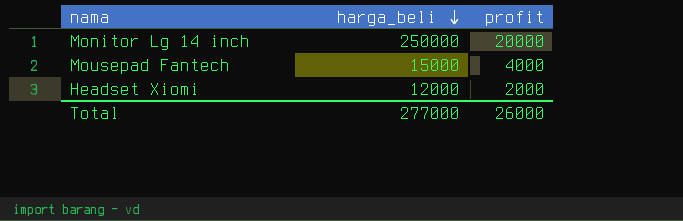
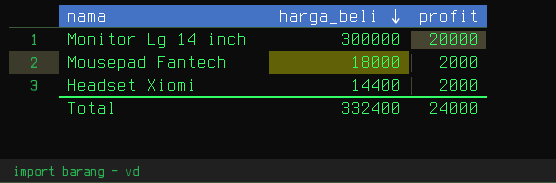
Monitor Lg 14 inch | harga_beli: 250000 -> 300000
Mousepad Fantech | harga_beli: 15000 -> 18000
Mousepad Fantech | profit: 4000 -> 2000
Headset Xiomi | harga_beli: 12000 -> 14400
Total | harga_beli: 277000 -> 332400
Total | profit: 26000 -> 24000

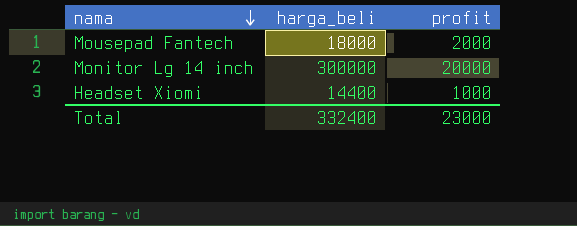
row order: harga_beli descending -> nama descending
Headset Xiomi | profit: 2000 -> 1000
Total | profit: 24000 -> 23000

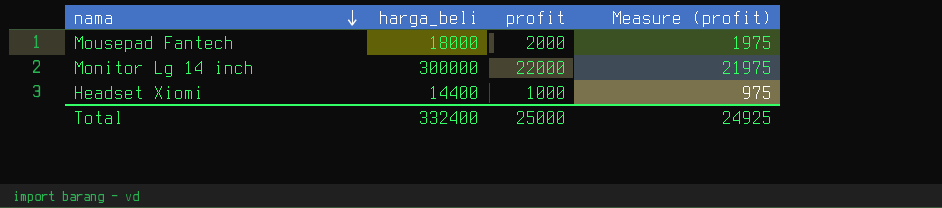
column Measure (profit) | formula: none -> [profit] - 25
Monitor Lg 14 inch | profit: 20000 -> 22000
Total | profit: 23000 -> 25000

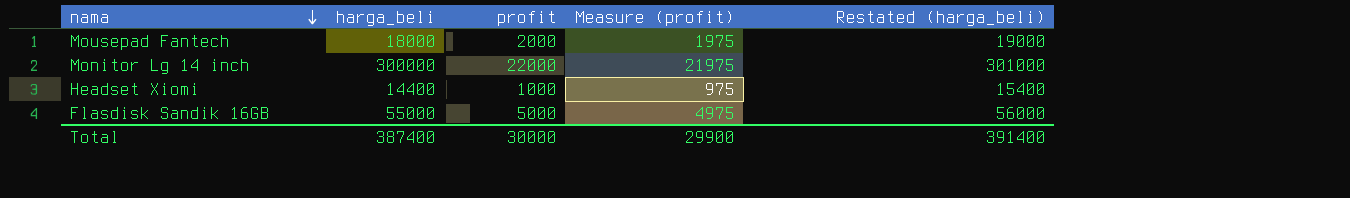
column Restated (harga_beli) | formula: none -> [harga_beli] + 1000
row Flasdisk Sandik 16GB: none -> 55000 | 5000 | 4975 | 56000
Total | harga_beli: 332400 -> 387400
Total | profit: 25000 -> 30000
Total | Measure (profit): 24925 -> 29900

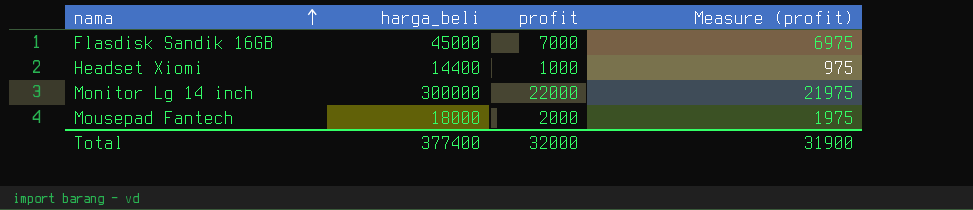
row order: nama descending -> nama ascending
column Restated (harga_beli) | formula: [harga_beli] + 1000 -> none
Flasdisk Sandik 16GB | harga_beli: 55000 -> 45000
Flasdisk Sandik 16GB | profit: 5000 -> 7000
Flasdisk Sandik 16GB | Measure (profit): 4975 -> 6975
Total | harga_beli: 387400 -> 377400
Total | profit: 30000 -> 32000
Total | Measure (profit): 29900 -> 31900

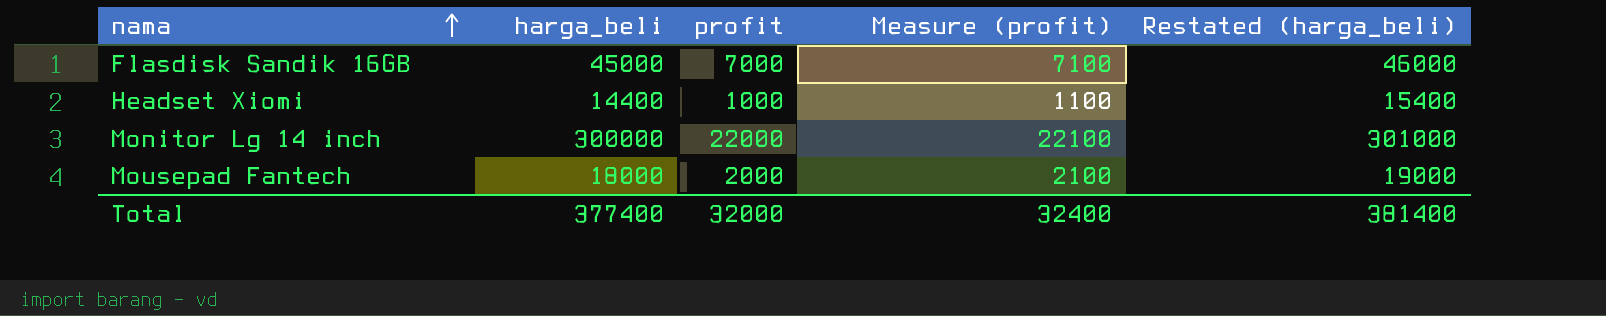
column Measure (profit) | formula: [profit] - 25 -> [profit] + 100
column Restated (harga_beli) | formula: none -> [harga_beli] + 1000
Total | Measure (profit): 31900 -> 32400

